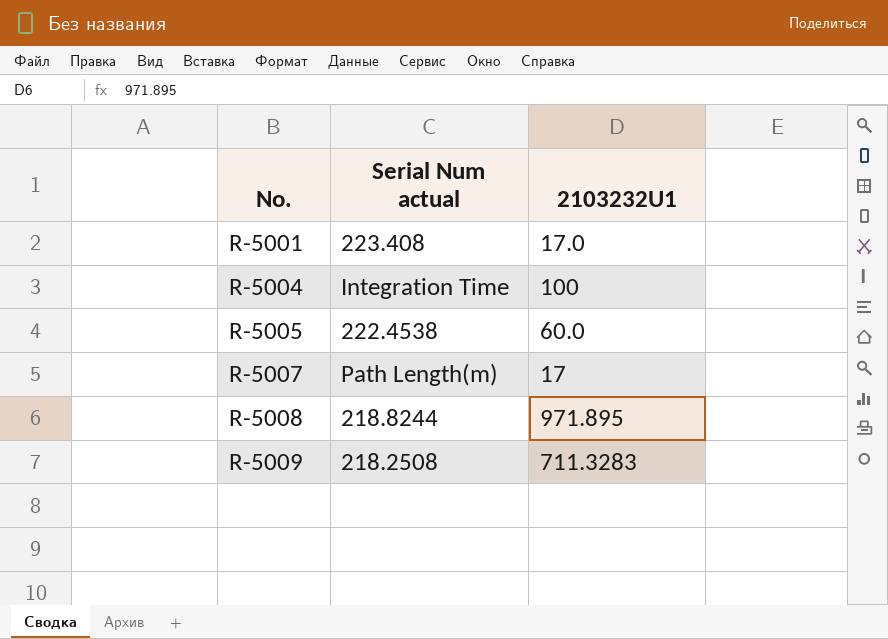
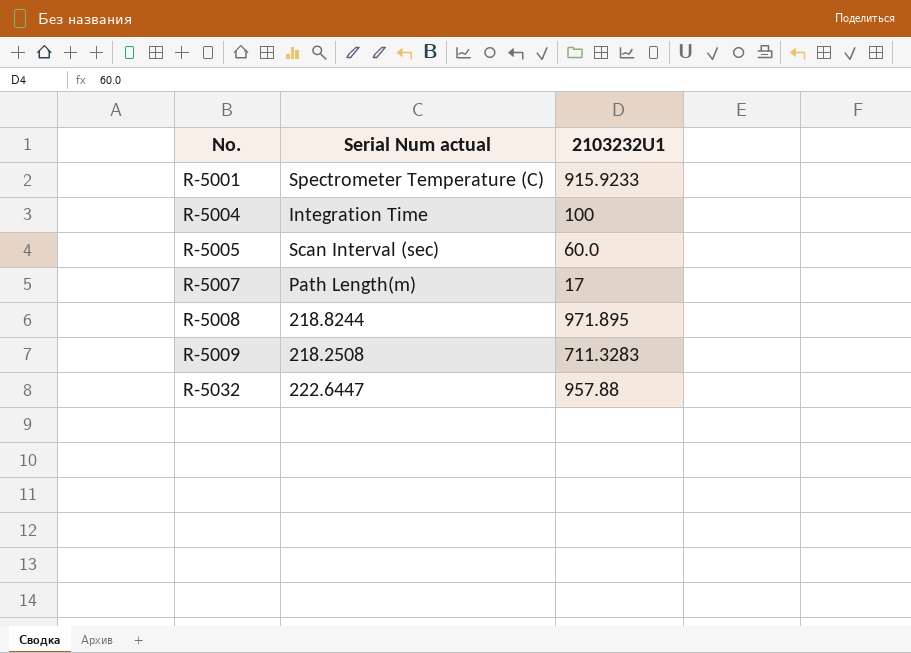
R-5001 | Serial Num actual: 223.408 -> Spectrometer Temperature (C)
R-5001 | 2103232U1: 17.0 -> 915.9233
R-5005 | Serial Num actual: 222.4538 -> Scan Interval (sec)
row R-5032: none -> 222.6447 | 957.88

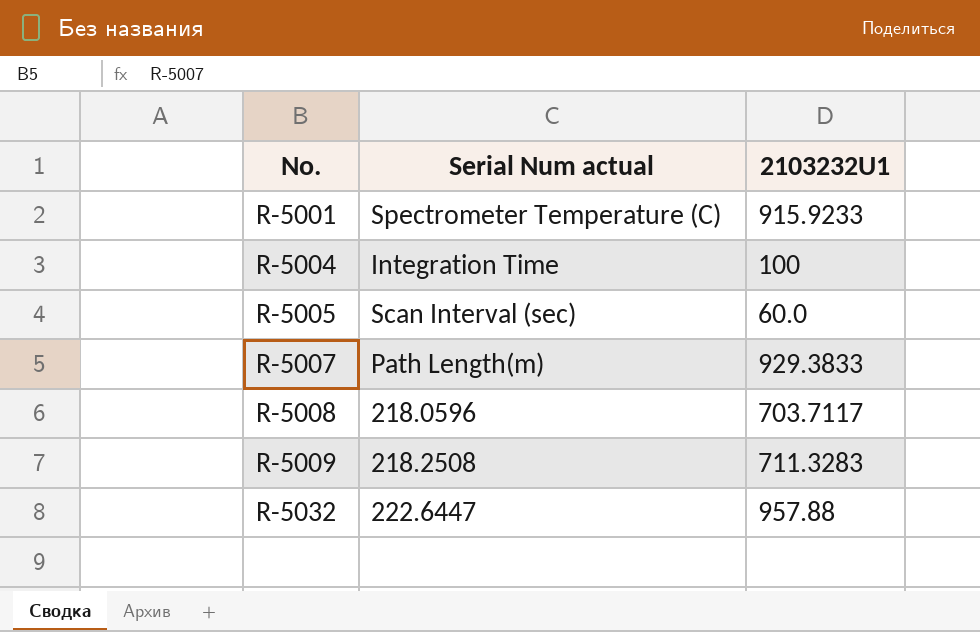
R-5007 | 2103232U1: 17 -> 929.3833
R-5008 | Serial Num actual: 218.8244 -> 218.0596
R-5008 | 2103232U1: 971.895 -> 703.7117

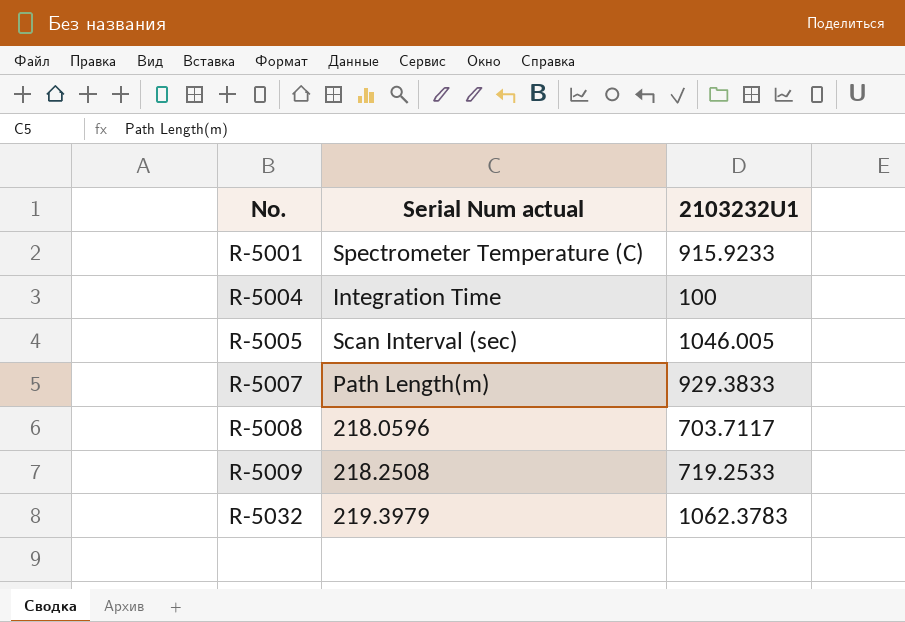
R-5005 | 2103232U1: 60.0 -> 1046.005
R-5009 | 2103232U1: 711.3283 -> 719.2533
R-5032 | Serial Num actual: 222.6447 -> 219.3979
R-5032 | 2103232U1: 957.88 -> 1062.3783

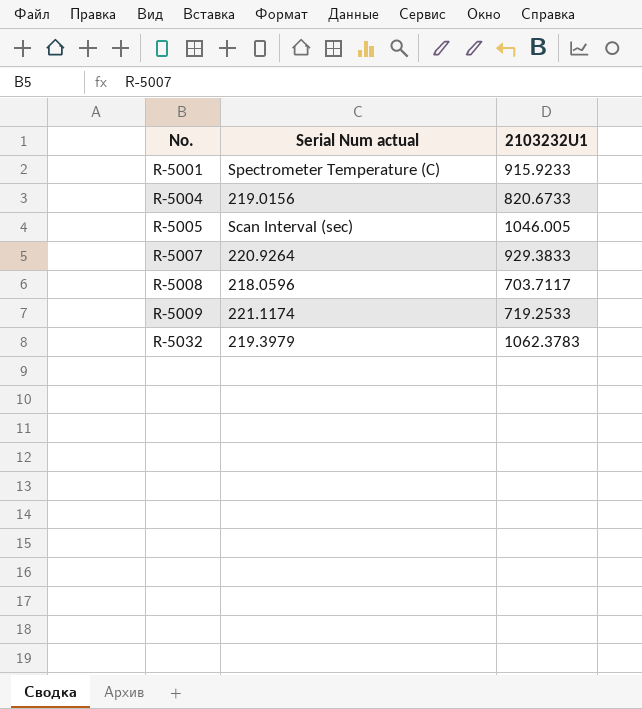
R-5004 | Serial Num actual: Integration Time -> 219.0156
R-5004 | 2103232U1: 100 -> 820.6733
R-5007 | Serial Num actual: Path Length(m) -> 220.9264
R-5009 | Serial Num actual: 218.2508 -> 221.1174

